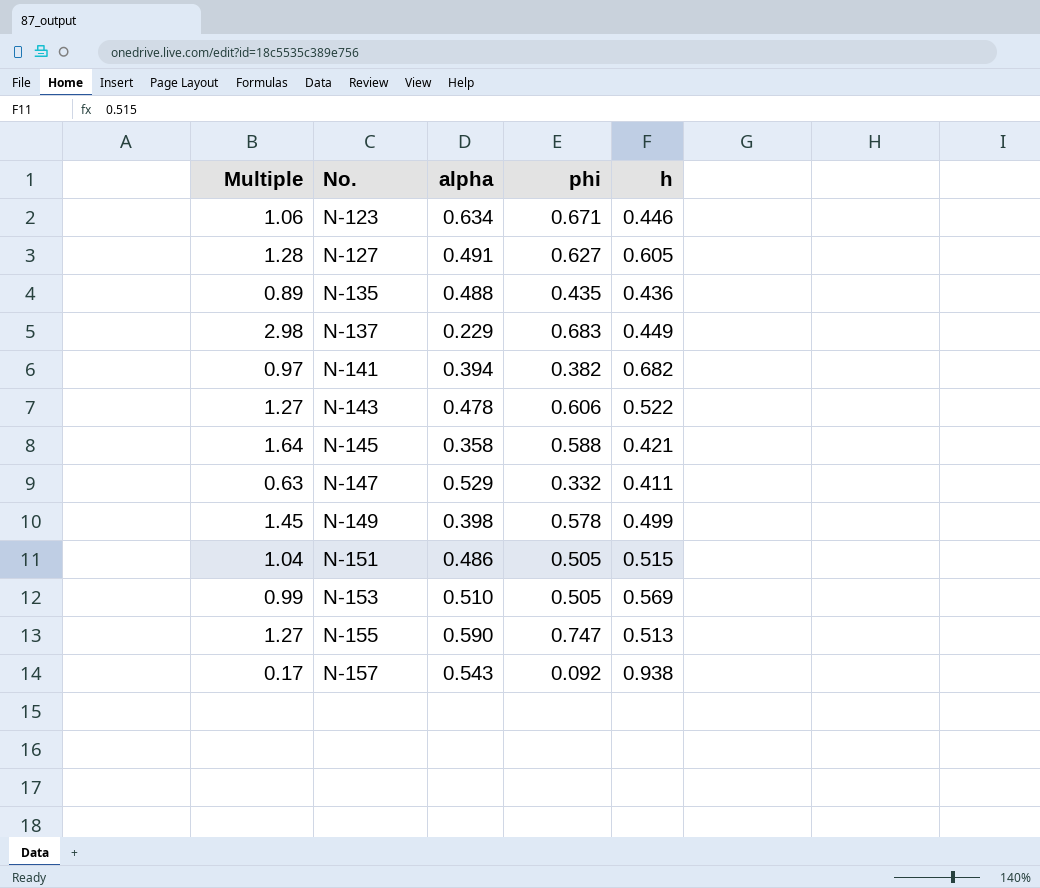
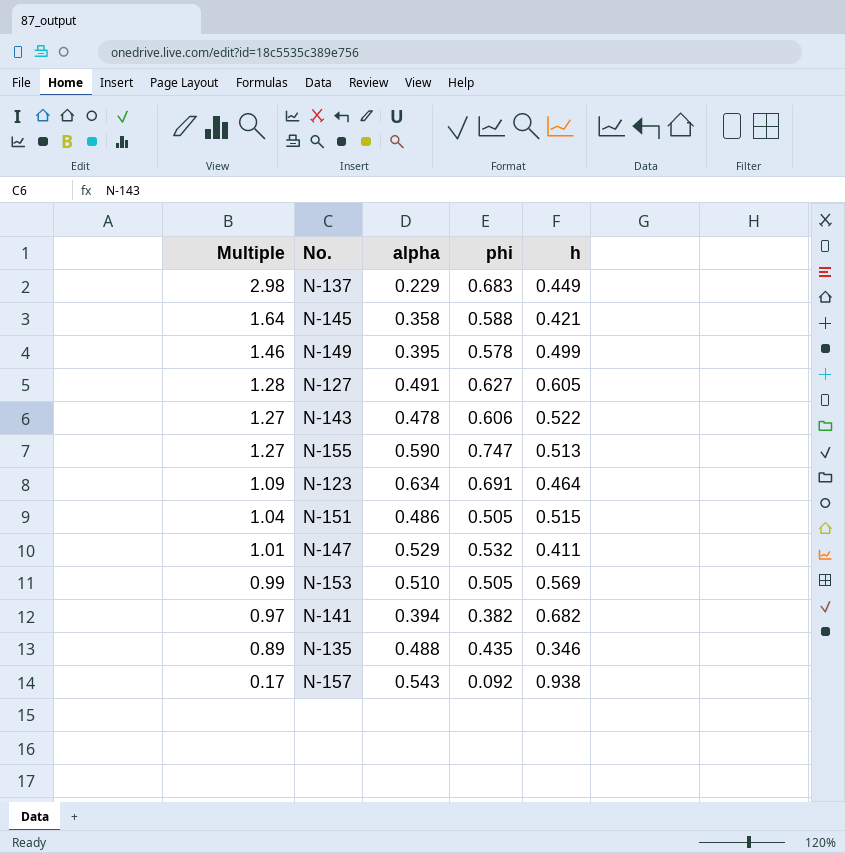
row order: No. ascending -> Multiple descending
N-149 | Multiple: 1.45 -> 1.46
N-149 | alpha: 0.398 -> 0.395
N-123 | Multiple: 1.06 -> 1.09
N-123 | phi: 0.671 -> 0.691
N-123 | h: 0.446 -> 0.464
N-147 | Multiple: 0.63 -> 1.01
N-147 | phi: 0.332 -> 0.532
N-135 | h: 0.436 -> 0.346

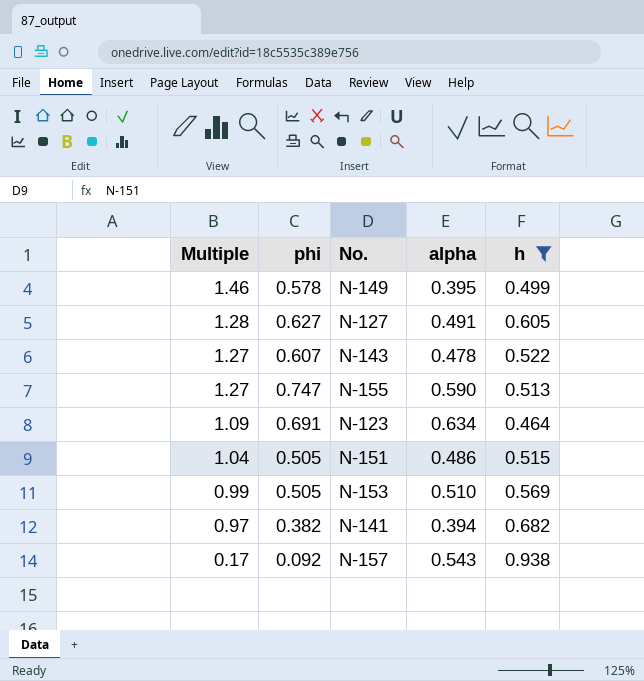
filter: none -> h >= 0.464
column phi | position: 4 -> 2
N-143 | phi: 0.606 -> 0.607

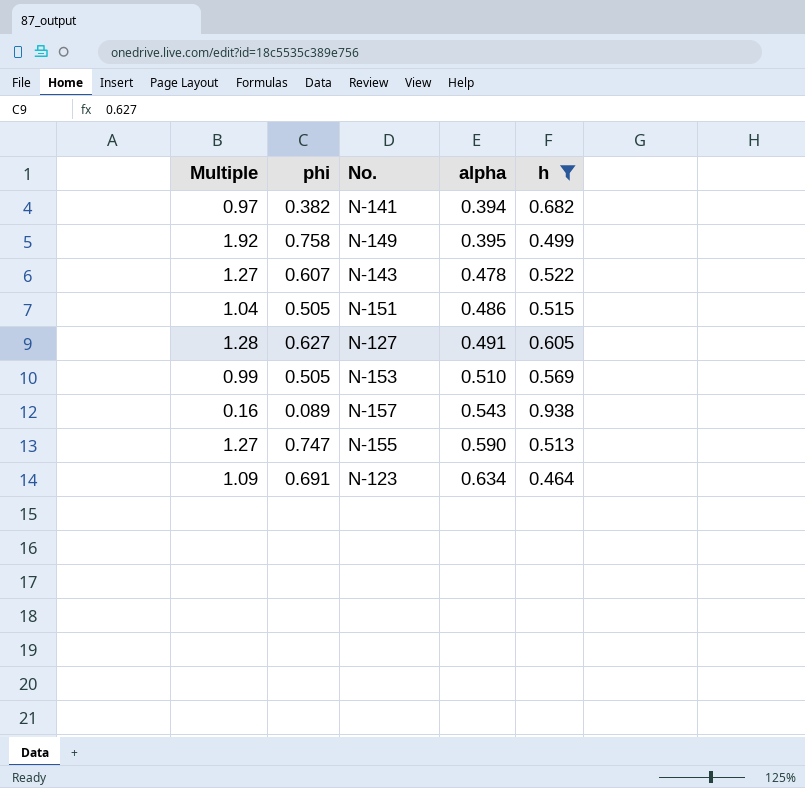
row order: Multiple descending -> alpha ascending
N-149 | Multiple: 1.46 -> 1.92
N-149 | phi: 0.578 -> 0.758
N-157 | Multiple: 0.17 -> 0.16
N-157 | phi: 0.092 -> 0.089

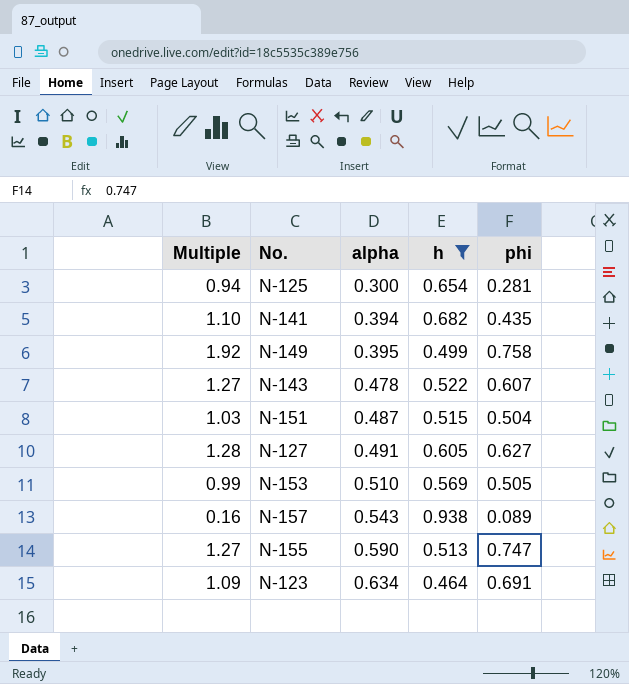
column phi | position: 2 -> 5
row N-125: none -> 0.94 | 0.300 | 0.654 | 0.281
N-141 | Multiple: 0.97 -> 1.10
N-141 | phi: 0.382 -> 0.435
N-151 | Multiple: 1.04 -> 1.03
N-151 | alpha: 0.486 -> 0.487
N-151 | phi: 0.505 -> 0.504

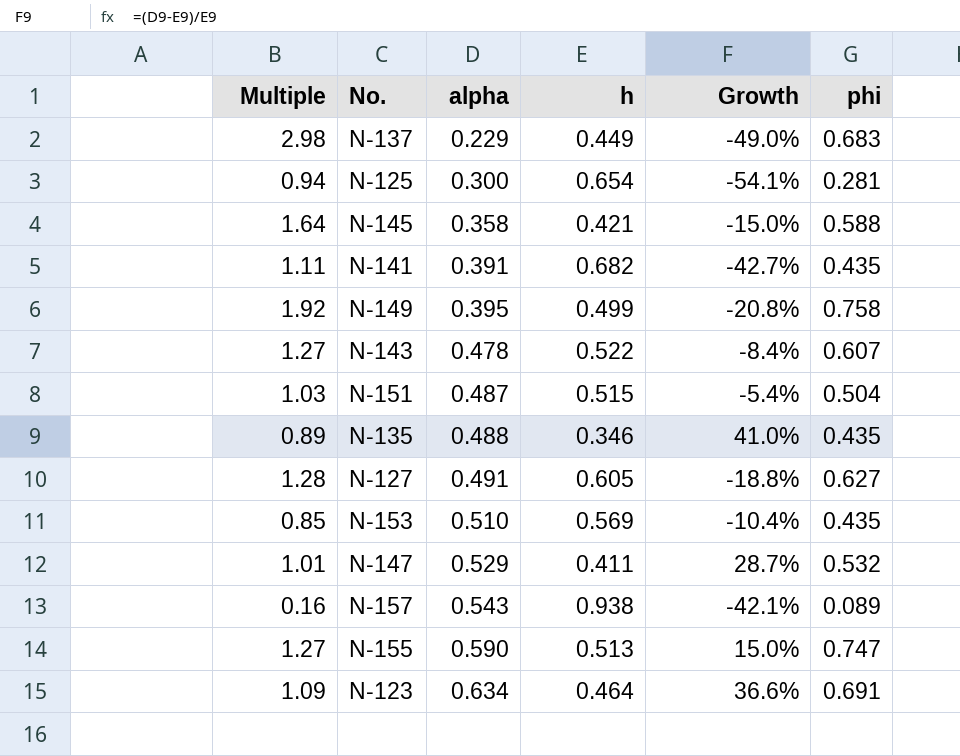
filter: h >= 0.464 -> none
column Growth | formula: none -> ([alpha] - [h]) / [h]
N-141 | Multiple: 1.10 -> 1.11
N-141 | alpha: 0.394 -> 0.391
N-153 | Multiple: 0.99 -> 0.85
N-153 | phi: 0.505 -> 0.435

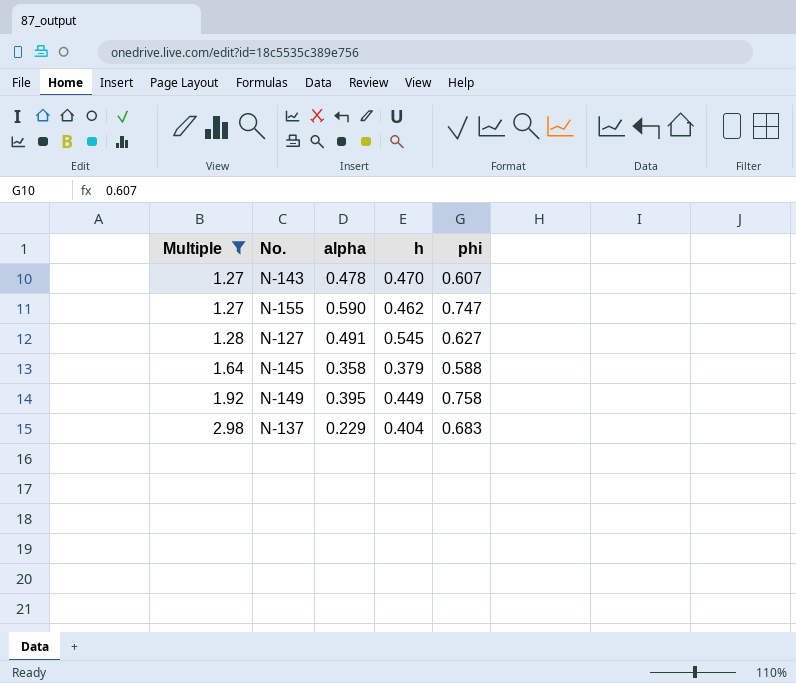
filter: none -> Multiple >= 1.27
row order: alpha ascending -> Multiple ascending
column Growth | formula: ([alpha] - [h]) / [h] -> none
N-143 | h: 0.522 -> 0.470
N-155 | h: 0.513 -> 0.462
N-127 | h: 0.605 -> 0.545
N-145 | h: 0.421 -> 0.379
N-149 | h: 0.499 -> 0.449
N-137 | h: 0.449 -> 0.404

